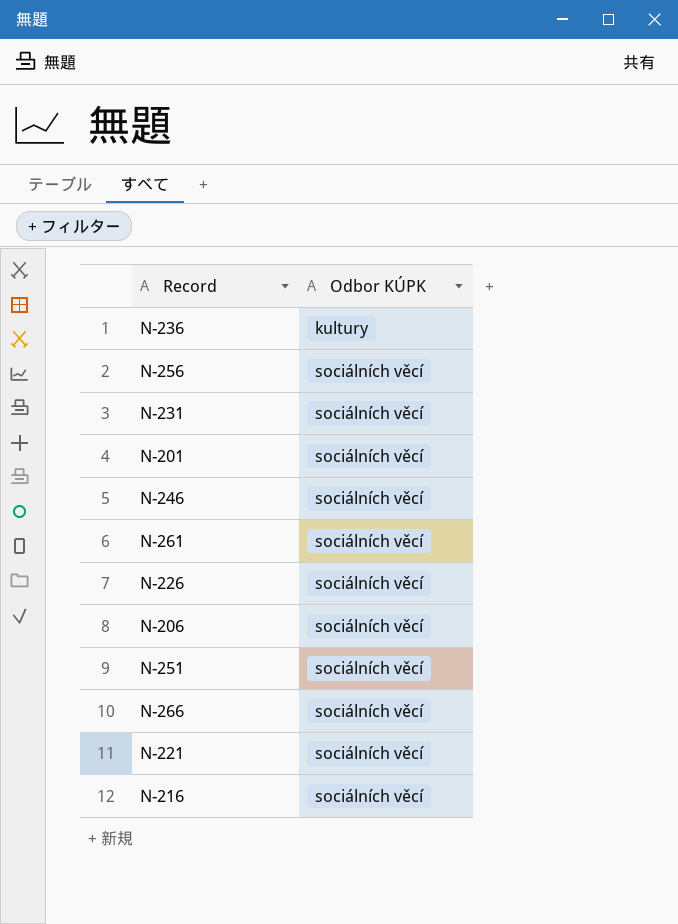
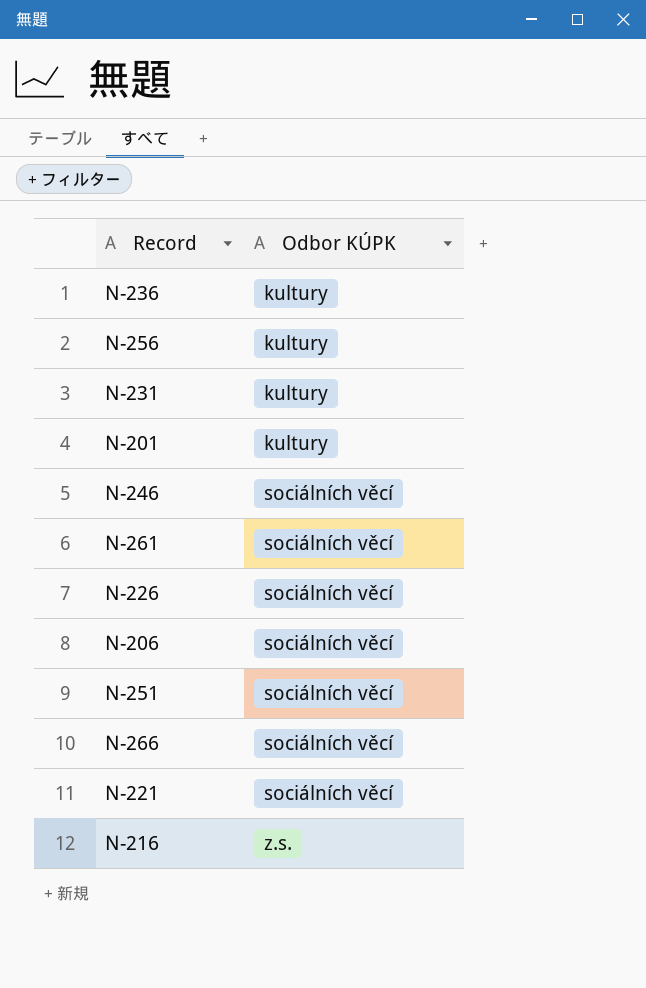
N-256 | Odbor KÚPK: sociálních věcí -> kultury
N-231 | Odbor KÚPK: sociálních věcí -> kultury
N-201 | Odbor KÚPK: sociálních věcí -> kultury
N-216 | Odbor KÚPK: sociálních věcí -> z.s.

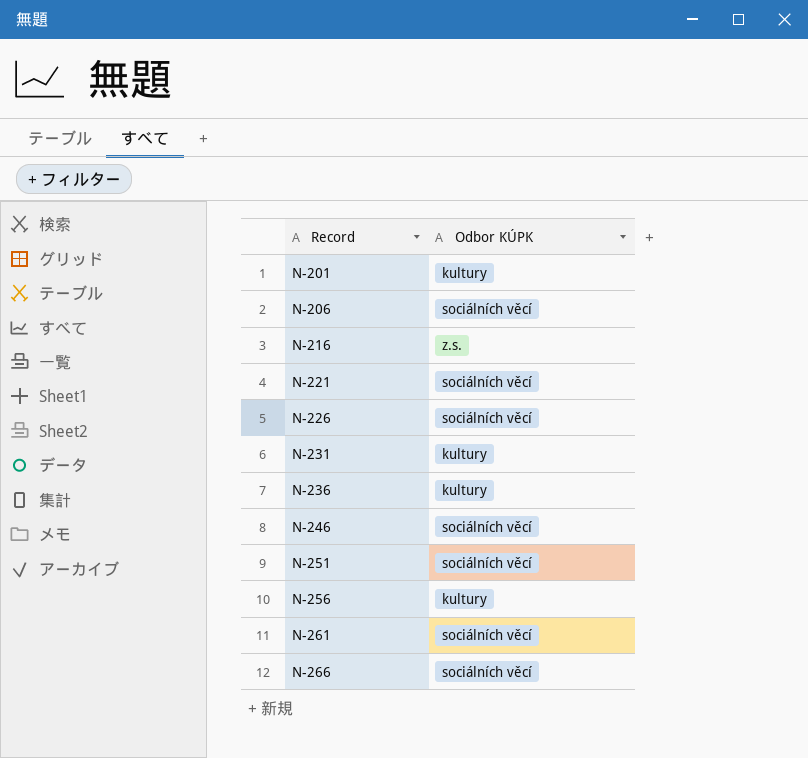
row order: Odbor KÚPK ascending -> Record ascending

